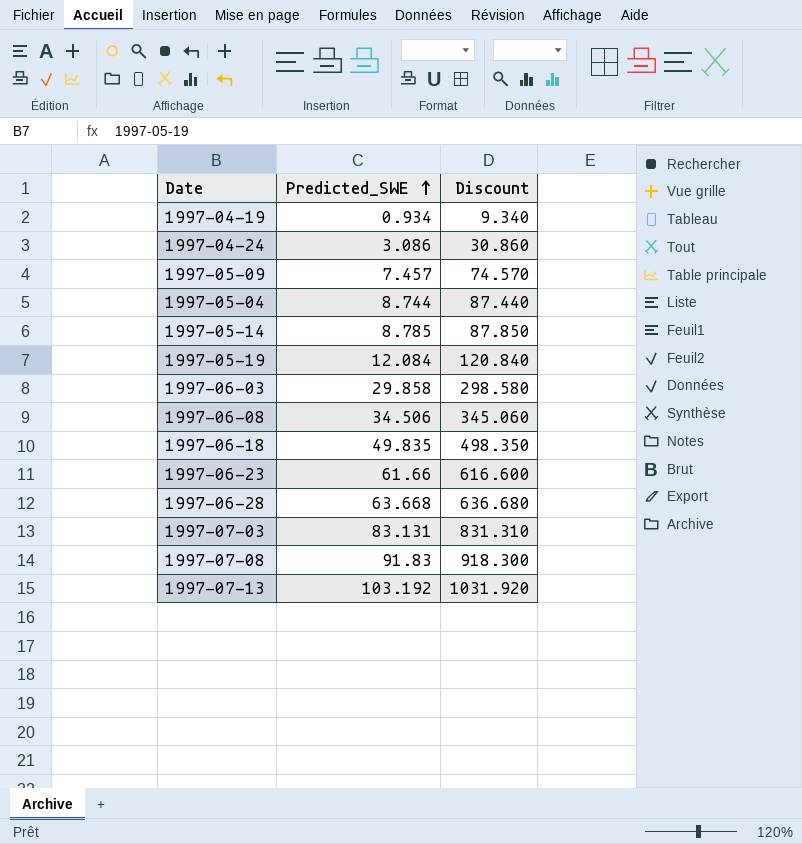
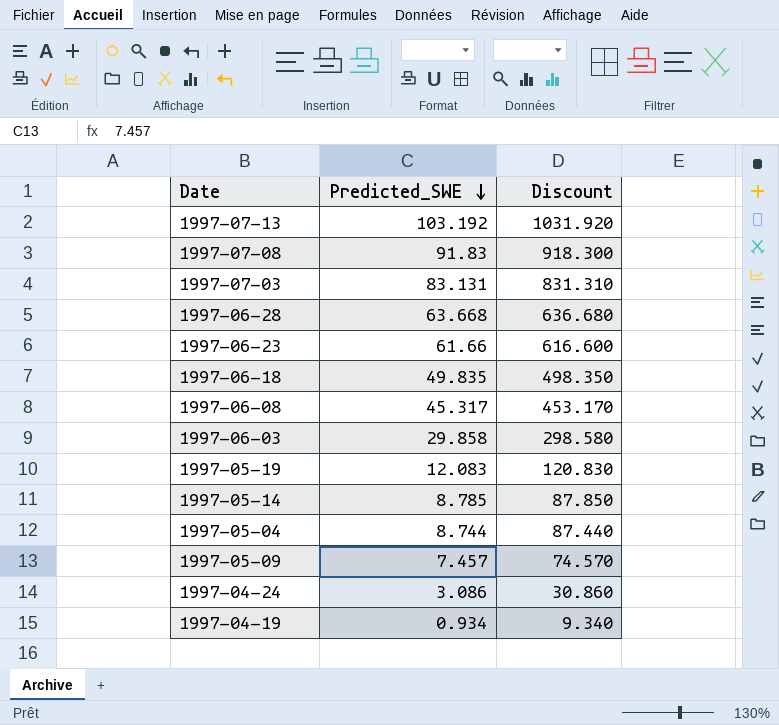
row order: Predicted_SWE ascending -> Predicted_SWE descending
1997-06-08 | Predicted_SWE: 34.506 -> 45.317
1997-06-08 | Discount: 345.060 -> 453.170
1997-05-19 | Predicted_SWE: 12.084 -> 12.083
1997-05-19 | Discount: 120.840 -> 120.830

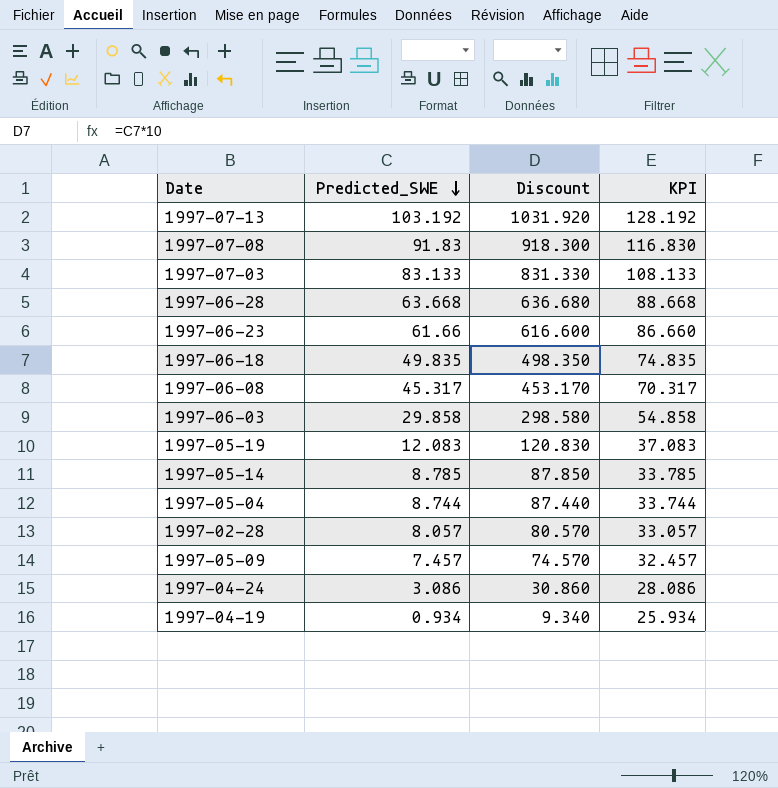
column KPI | formula: none -> [Predicted_SWE] + 25
1997-07-03 | Predicted_SWE: 83.131 -> 83.133
1997-07-03 | Discount: 831.310 -> 831.330
row 1997-02-28: none -> 8.057 | 80.570 | 33.057

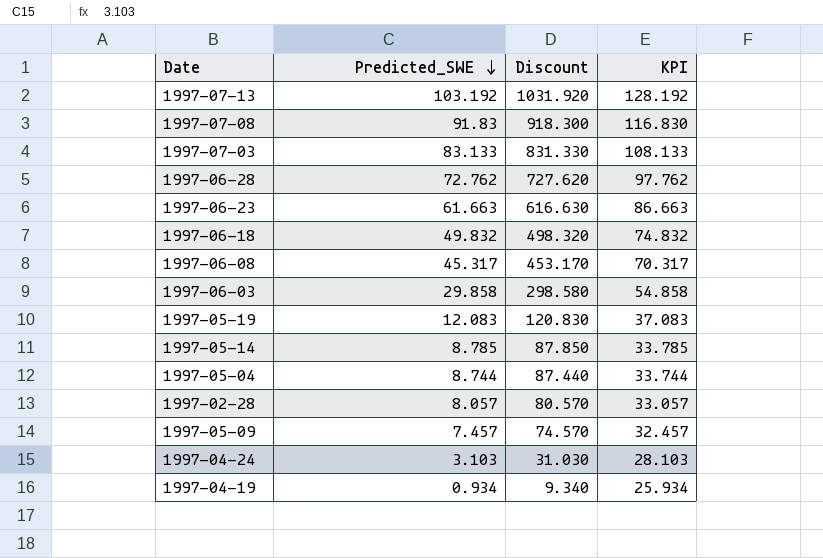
1997-06-28 | Predicted_SWE: 63.668 -> 72.762
1997-06-28 | Discount: 636.680 -> 727.620
1997-06-28 | KPI: 88.668 -> 97.762
1997-06-23 | Predicted_SWE: 61.66 -> 61.663
1997-06-23 | Discount: 616.600 -> 616.630
1997-06-23 | KPI: 86.660 -> 86.663
1997-06-18 | Predicted_SWE: 49.835 -> 49.832
1997-06-18 | Discount: 498.350 -> 498.320
1997-06-18 | KPI: 74.835 -> 74.832
1997-04-24 | Predicted_SWE: 3.086 -> 3.103
1997-04-24 | Discount: 30.860 -> 31.030
1997-04-24 | KPI: 28.086 -> 28.103

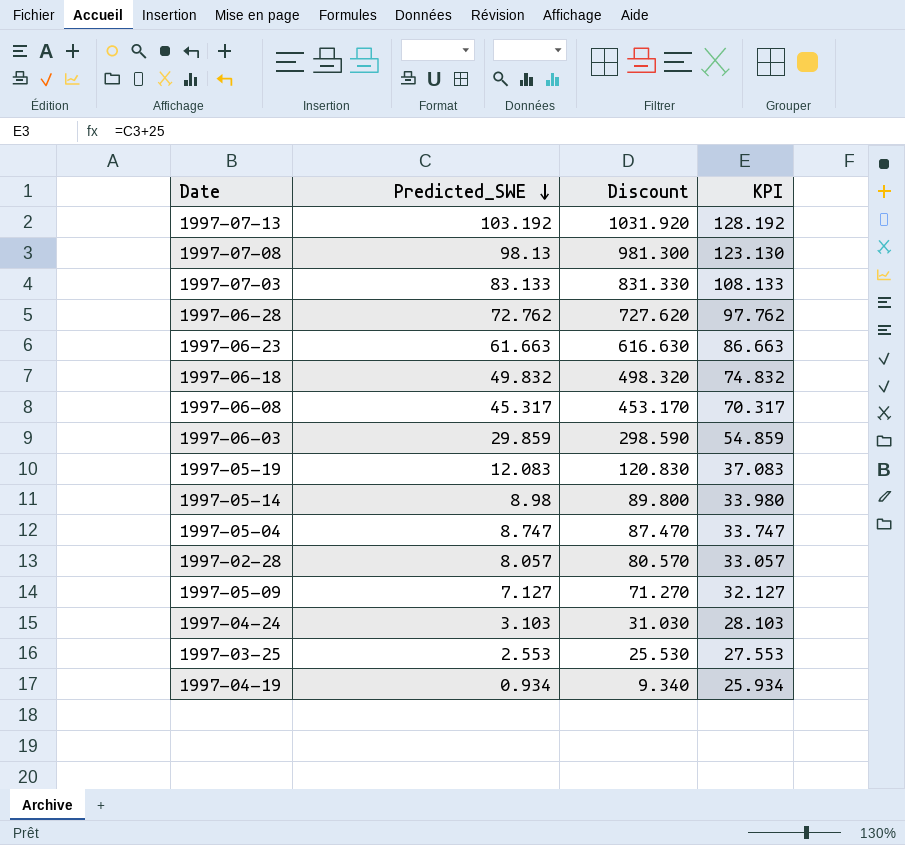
1997-07-08 | Predicted_SWE: 91.83 -> 98.13
1997-07-08 | Discount: 918.300 -> 981.300
1997-07-08 | KPI: 116.830 -> 123.130
1997-06-03 | Predicted_SWE: 29.858 -> 29.859
1997-06-03 | Discount: 298.580 -> 298.590
1997-06-03 | KPI: 54.858 -> 54.859
1997-05-14 | Predicted_SWE: 8.785 -> 8.98
1997-05-14 | Discount: 87.850 -> 89.800
1997-05-14 | KPI: 33.785 -> 33.980
1997-05-04 | Predicted_SWE: 8.744 -> 8.747
1997-05-04 | Discount: 87.440 -> 87.470
1997-05-04 | KPI: 33.744 -> 33.747
1997-05-09 | Predicted_SWE: 7.457 -> 7.127
1997-05-09 | Discount: 74.570 -> 71.270
1997-05-09 | KPI: 32.457 -> 32.127
row 1997-03-25: none -> 2.553 | 25.530 | 27.553

